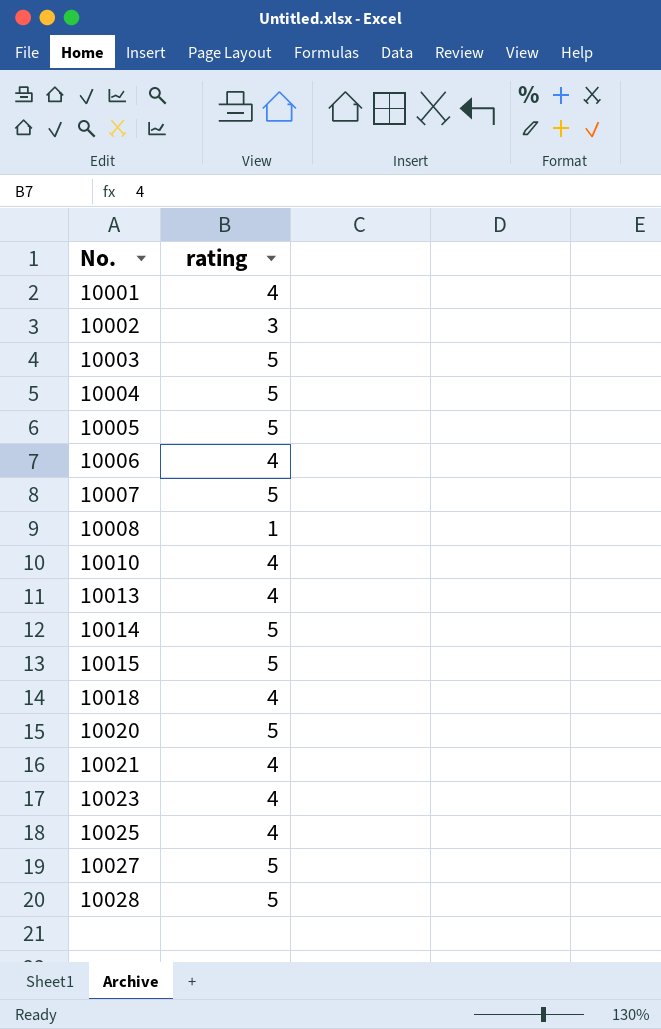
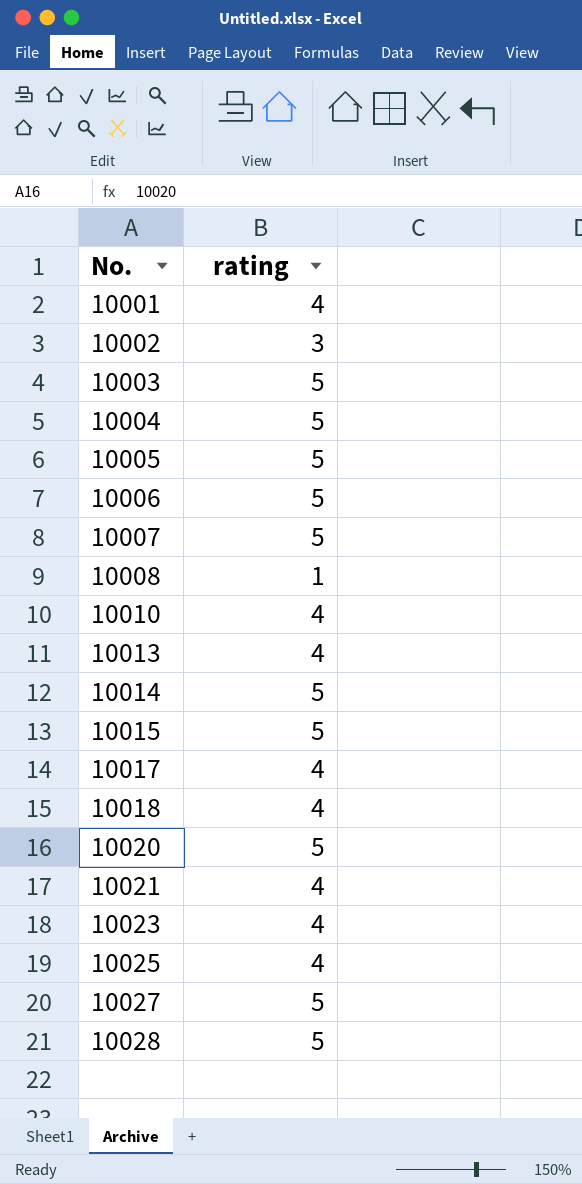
10006 | rating: 4 -> 5
row 10017: none -> 4

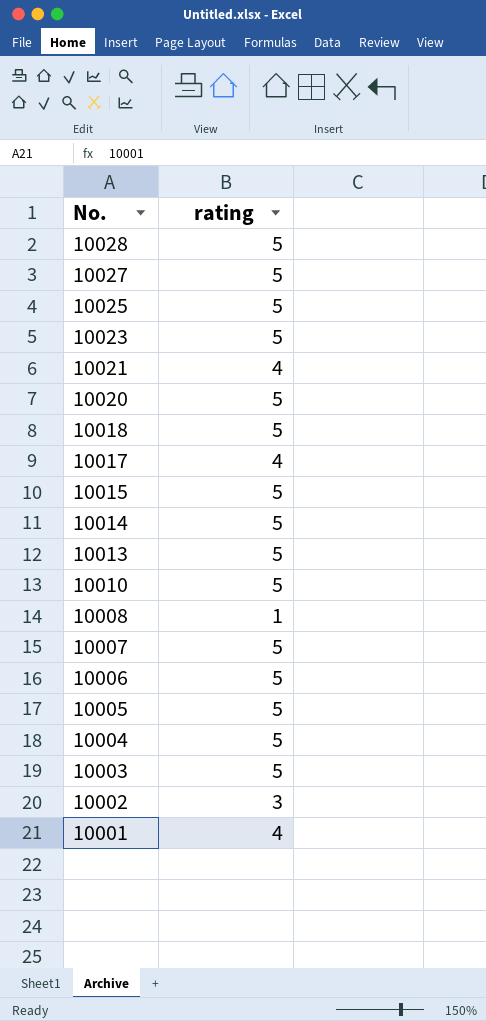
row order: No. ascending -> No. descending
10025 | rating: 4 -> 5
10023 | rating: 4 -> 5
10018 | rating: 4 -> 5
10013 | rating: 4 -> 5
10010 | rating: 4 -> 5

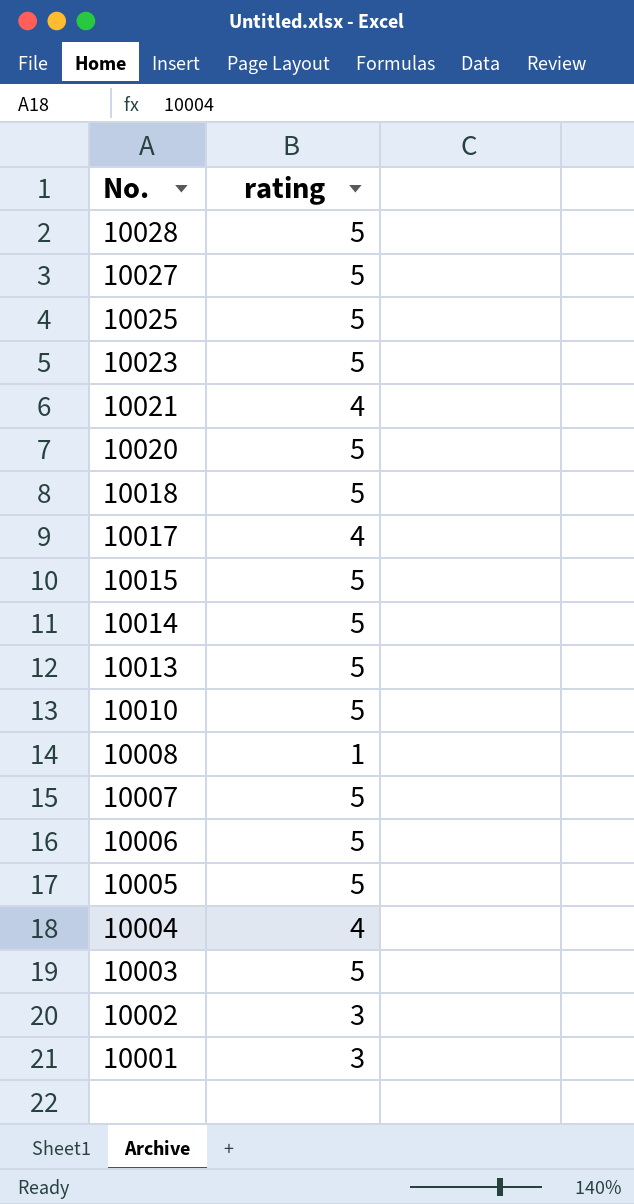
10004 | rating: 5 -> 4
10001 | rating: 4 -> 3

